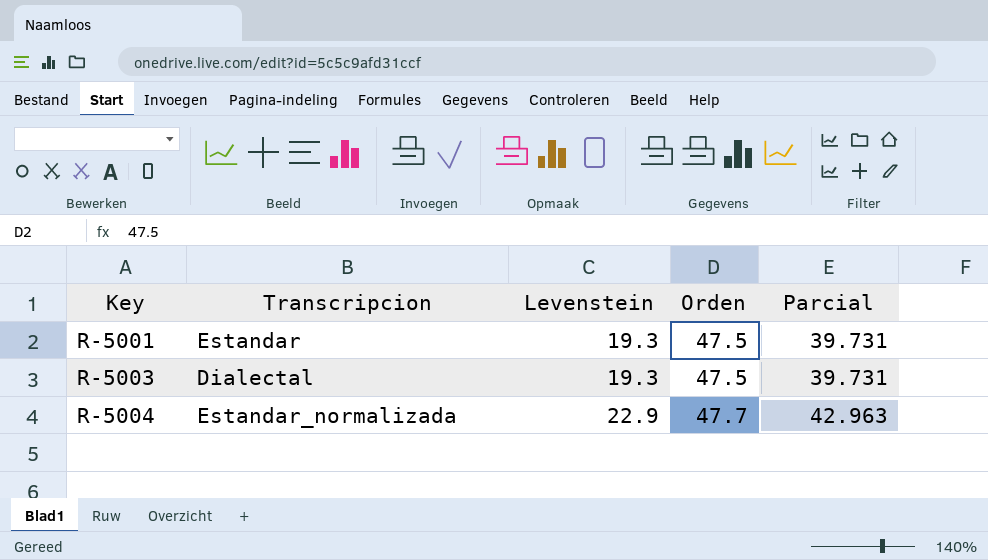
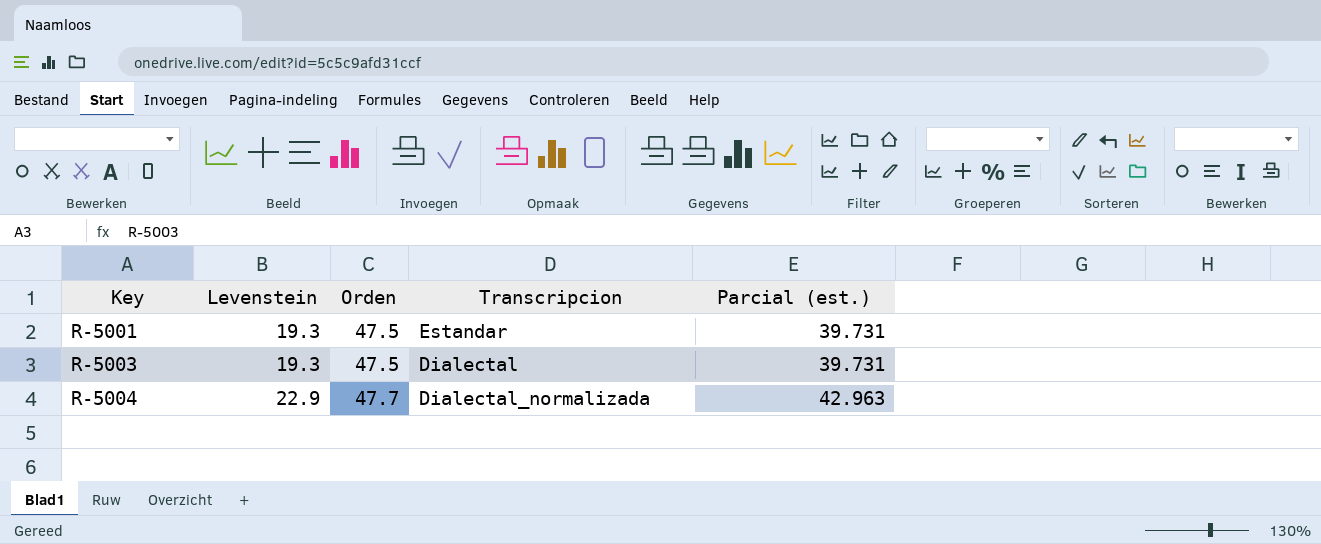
column Transcripcion | position: 2 -> 4
column name: Parcial -> Parcial (est.)
R-5004 | Transcripcion: Estandar_normalizada -> Dialectal_normalizada

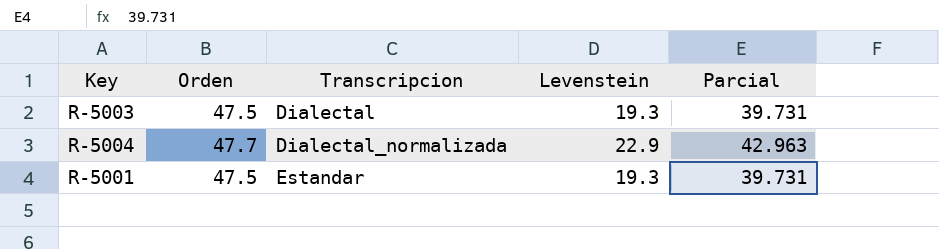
row order: Key ascending -> Transcripcion ascending
column Levenstein | position: 2 -> 4
column name: Parcial (est.) -> Parcial

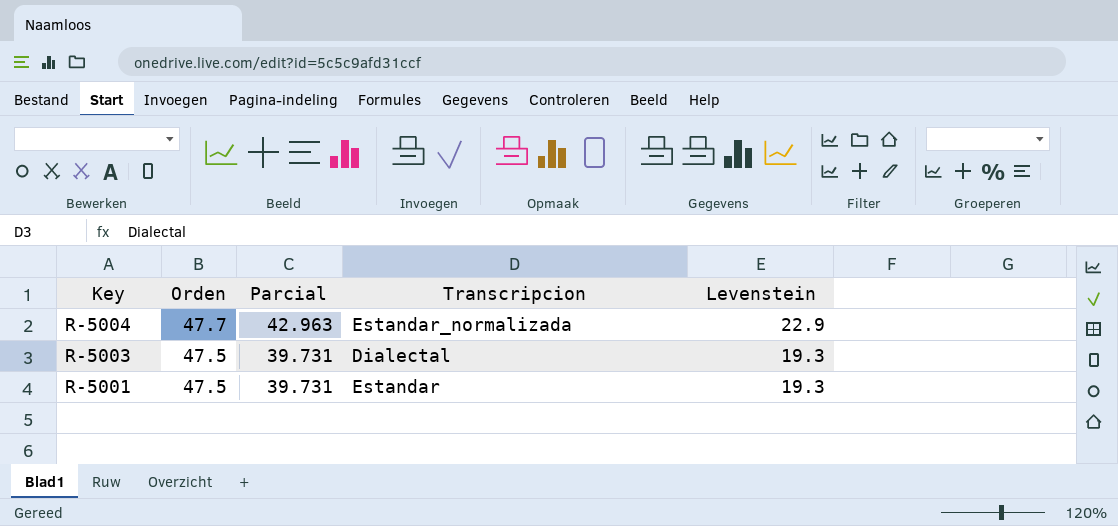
row order: Transcripcion ascending -> Key descending
column Parcial | position: 5 -> 3
R-5004 | Transcripcion: Dialectal_normalizada -> Estandar_normalizada

